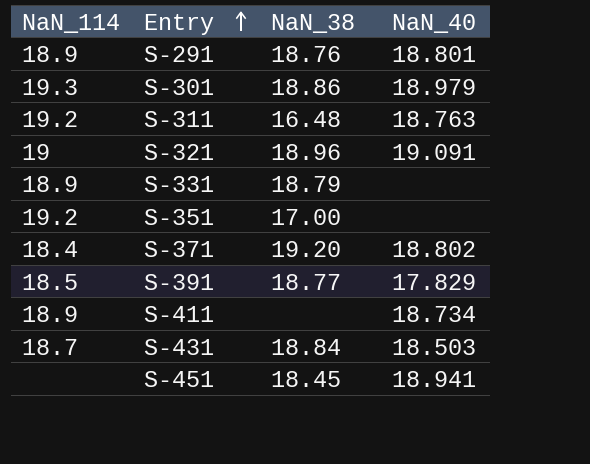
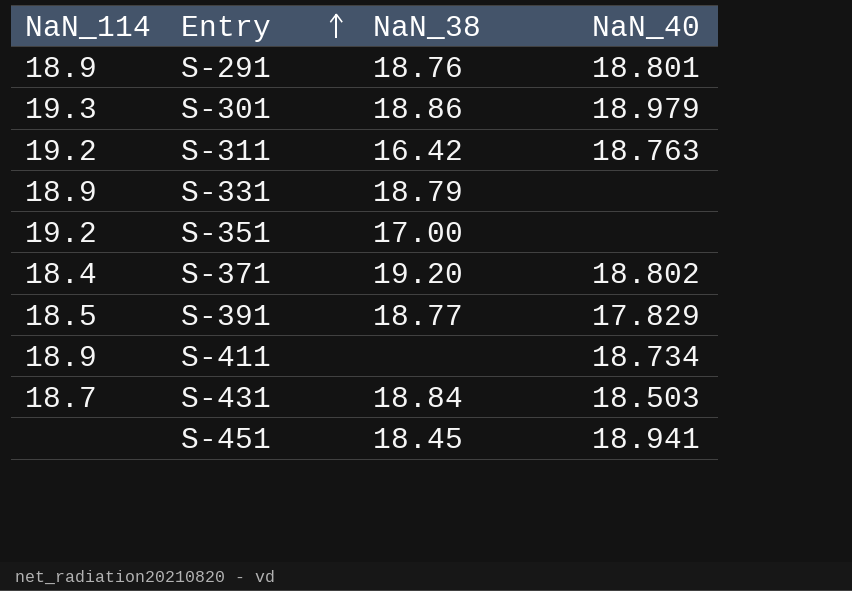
row S-321: 19 | 18.96 | 19.091 -> none
S-311 | NaN_38: 16.48 -> 16.42

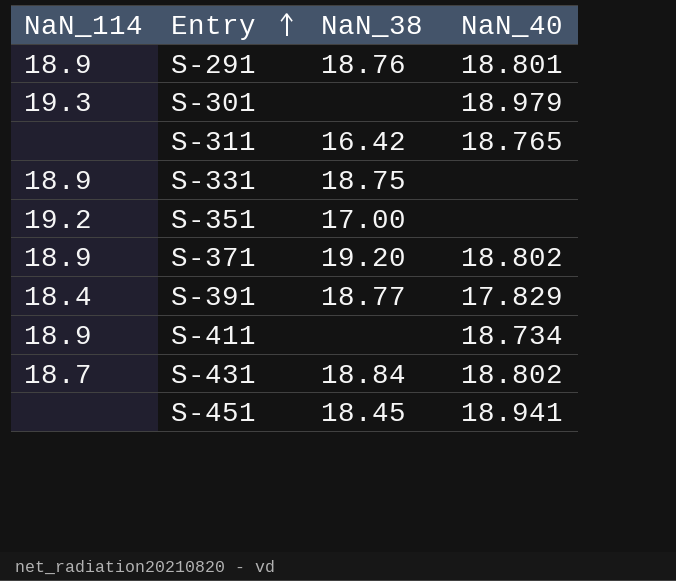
S-301 | NaN_38: 18.86 -> none
S-311 | NaN_114: 19.2 -> none
S-311 | NaN_40: 18.763 -> 18.765
S-331 | NaN_38: 18.79 -> 18.75
S-371 | NaN_114: 18.4 -> 18.9
S-391 | NaN_114: 18.5 -> 18.4
S-431 | NaN_40: 18.503 -> 18.802

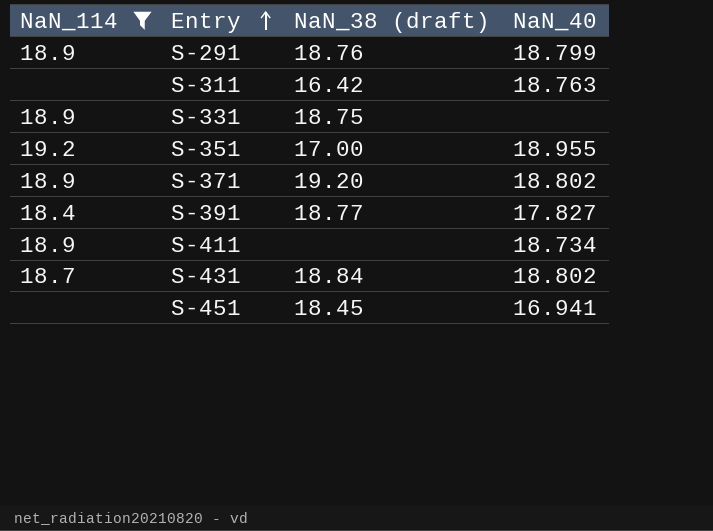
filter: none -> NaN_114 != 19.3
column name: NaN_38 -> NaN_38 (draft)
S-291 | NaN_40: 18.801 -> 18.799
S-311 | NaN_40: 18.765 -> 18.763
S-351 | NaN_40: none -> 18.955
S-391 | NaN_40: 17.829 -> 17.827
S-451 | NaN_40: 18.941 -> 16.941

